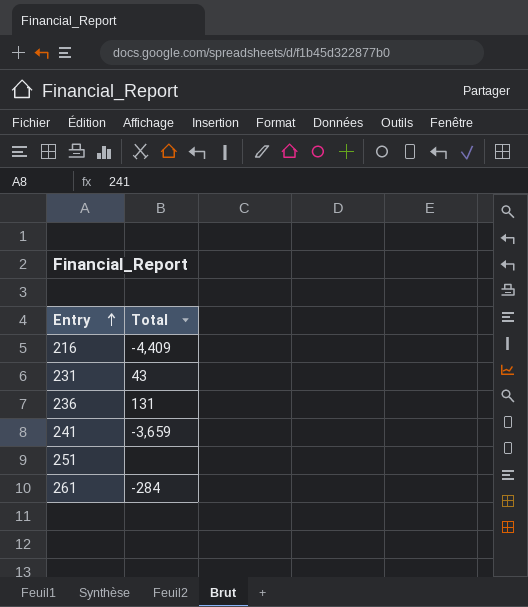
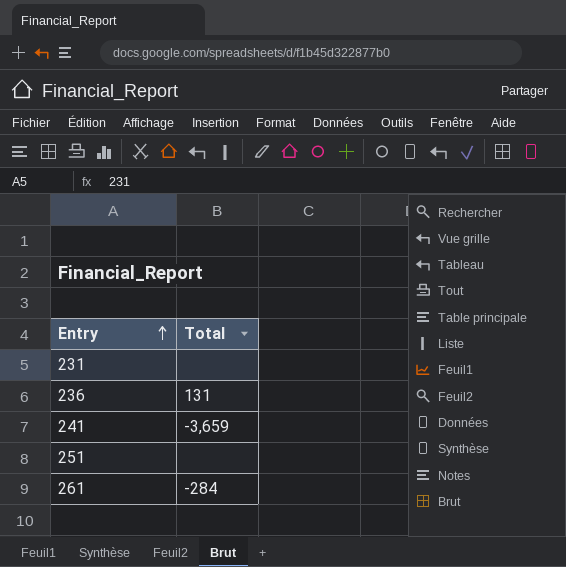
row 216: -4,409 -> none
231 | Total: 43 -> none

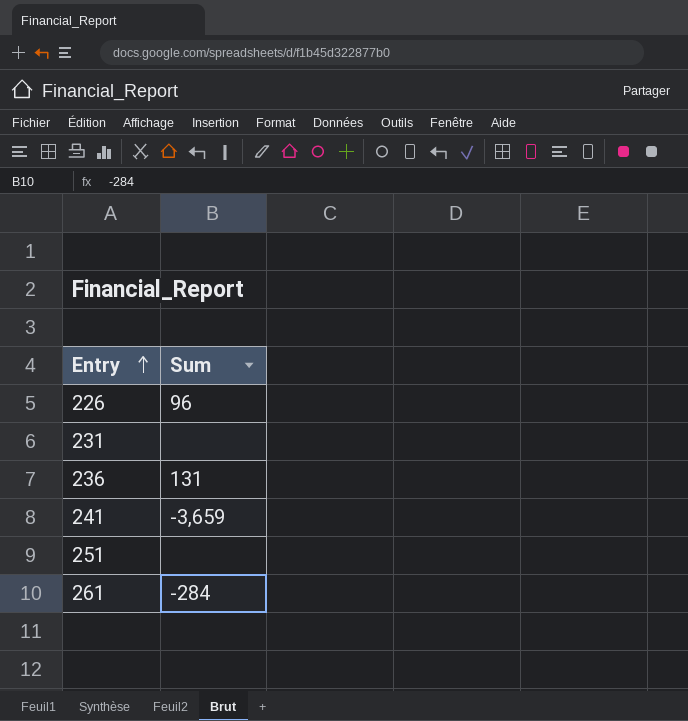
column name: Total -> Sum
row 226: none -> 96

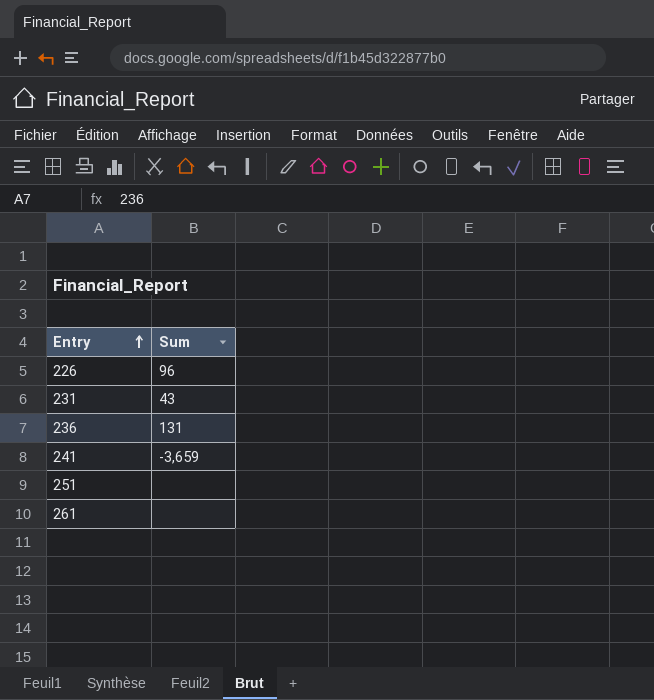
231 | Sum: none -> 43
261 | Sum: -284 -> none

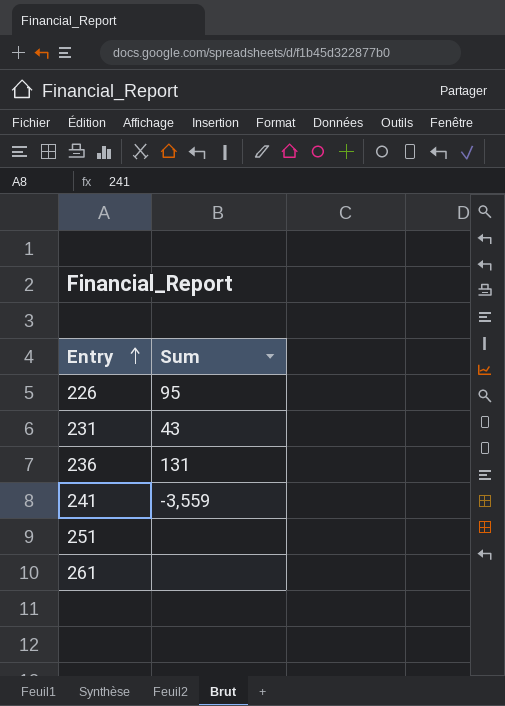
226 | Sum: 96 -> 95
241 | Sum: -3,659 -> -3,559

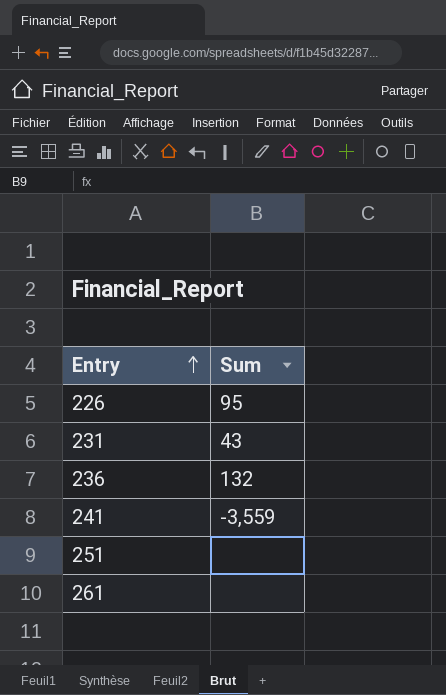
236 | Sum: 131 -> 132

